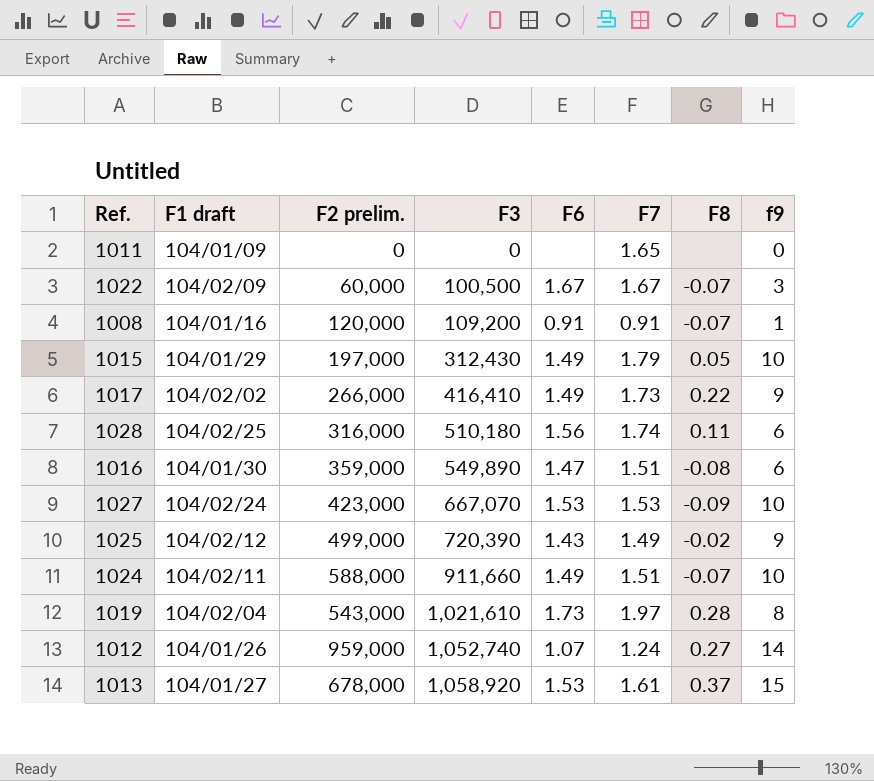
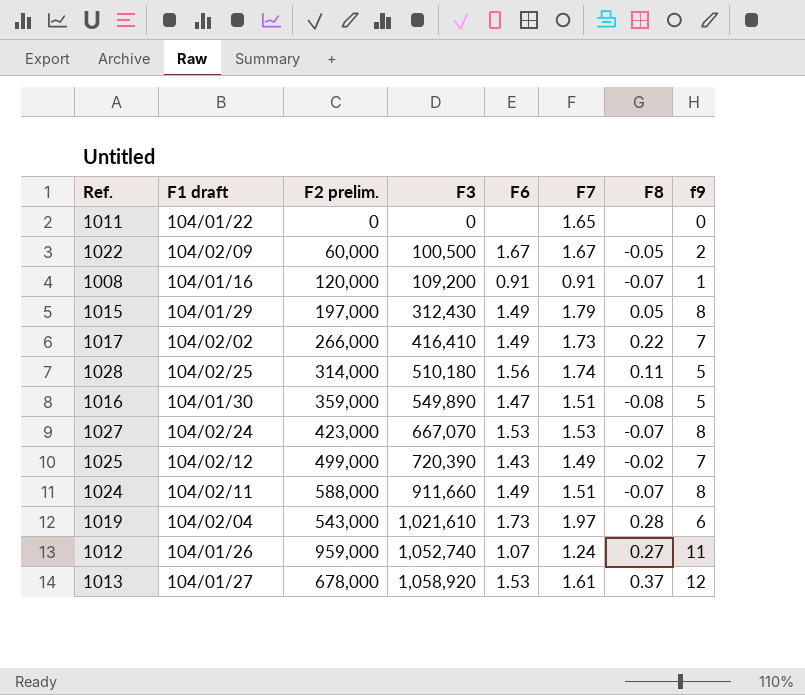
1011 | F1 draft: 104/01/09 -> 104/01/22
1022 | F8: -0.07 -> -0.05
1022 | f9: 3 -> 2
1015 | f9: 10 -> 8
1017 | f9: 9 -> 7
1028 | F2 prelim.: 316,000 -> 314,000
1028 | f9: 6 -> 5
1016 | f9: 6 -> 5
1027 | F8: -0.09 -> -0.07
1027 | f9: 10 -> 8
1025 | f9: 9 -> 7
1024 | f9: 10 -> 8
1019 | f9: 8 -> 6
1012 | f9: 14 -> 11
1013 | f9: 15 -> 12

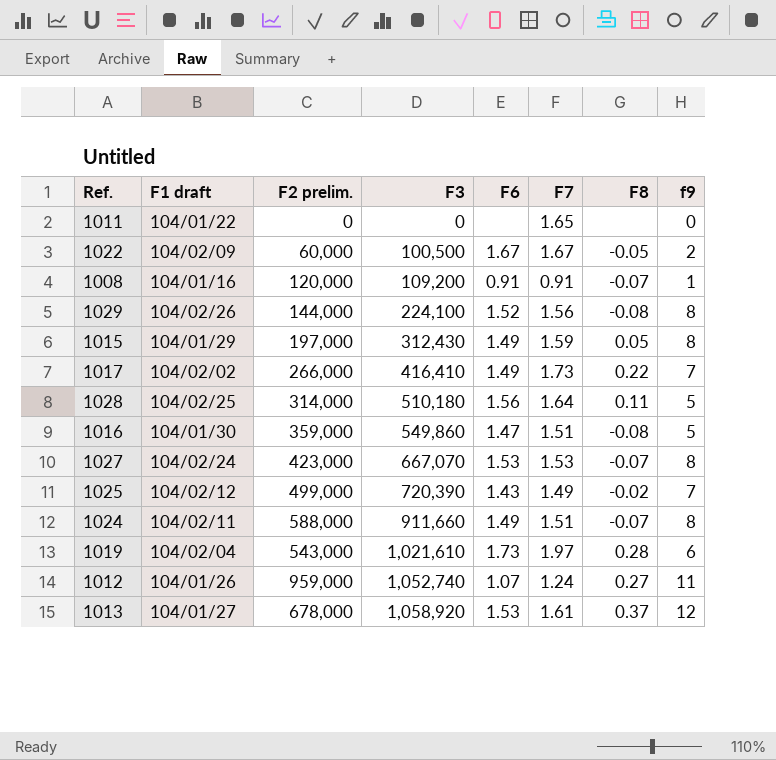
row 1029: none -> 104/02/26 | 144,000 | 224,100 | 1.52 | 1.56 | -0.08 | 8
1015 | F7: 1.79 -> 1.59
1028 | F7: 1.74 -> 1.64
1016 | F3: 549,890 -> 549,860

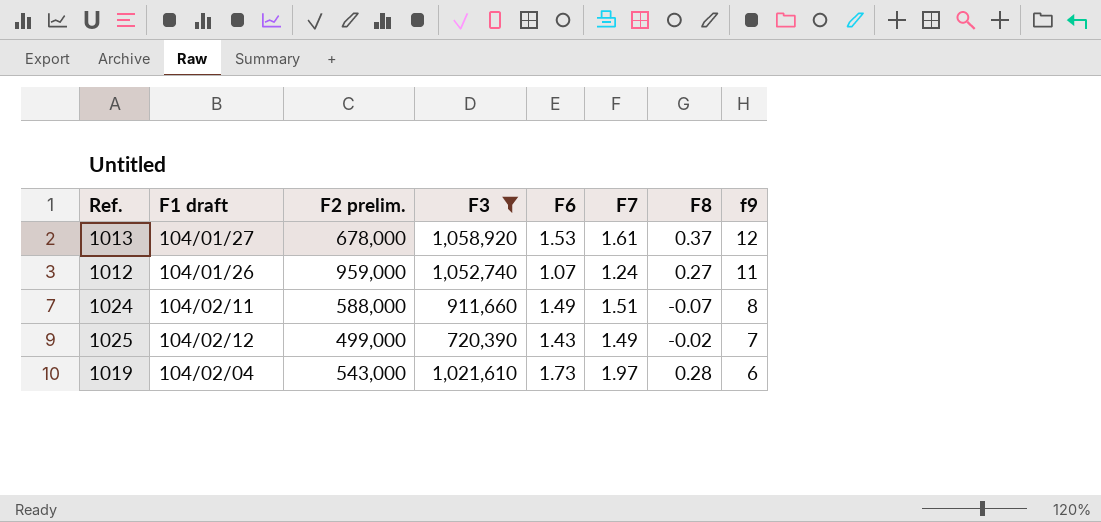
filter: none -> F3 >= 720,390
row order: F3 ascending -> f9 descending

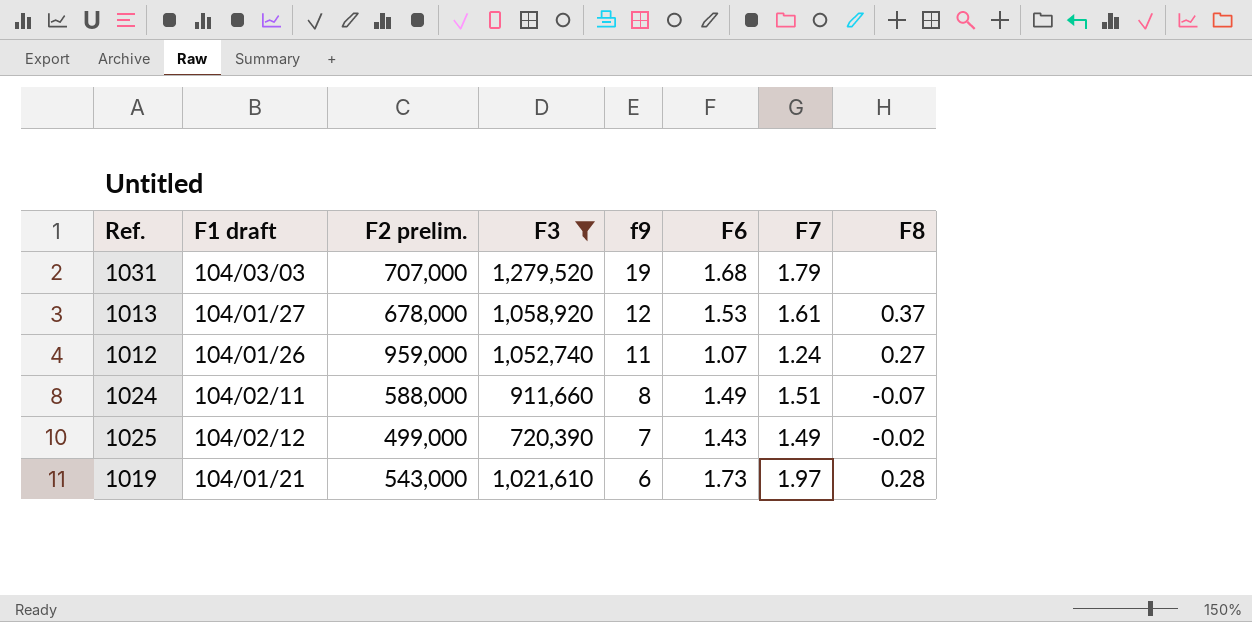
column f9 | position: 8 -> 5
row 1031: none -> 104/03/03 | 707,000 | 1,279,520 | 19 | 1.68 | 1.79 | none
1019 | F1 draft: 104/02/04 -> 104/01/21

